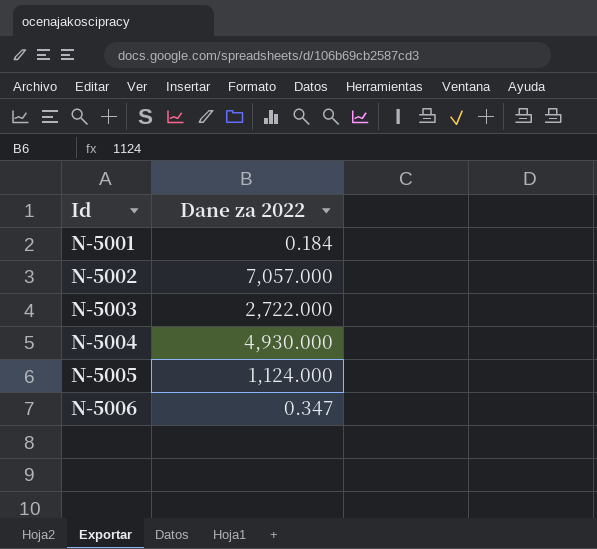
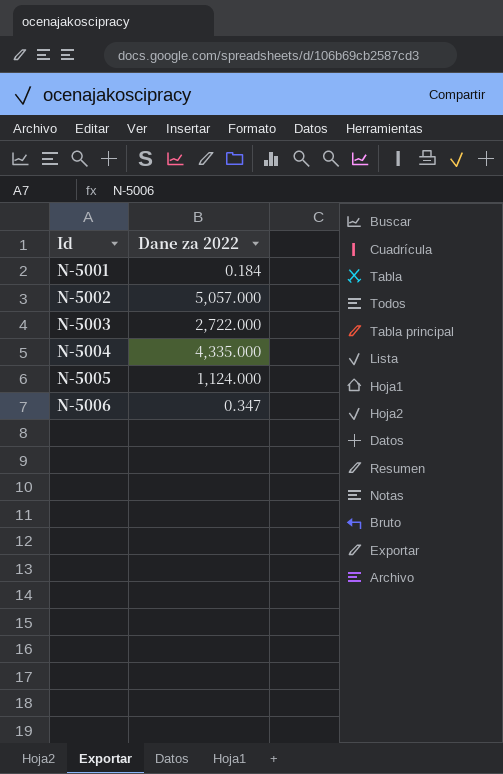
N-5002 | Dane za 2022: 7,057.000 -> 5,057.000
N-5004 | Dane za 2022: 4,930.000 -> 4,335.000

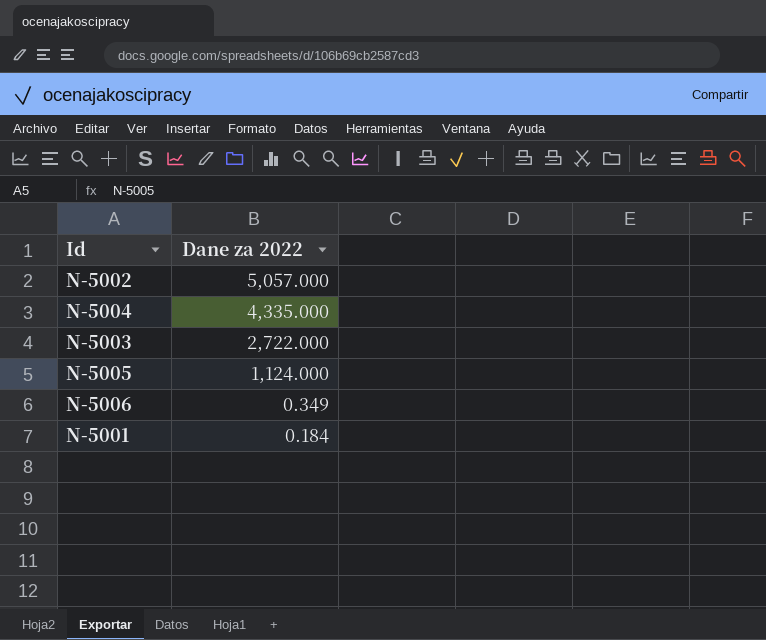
row order: Id ascending -> Dane za 2022 descending
N-5006 | Dane za 2022: 0.347 -> 0.349

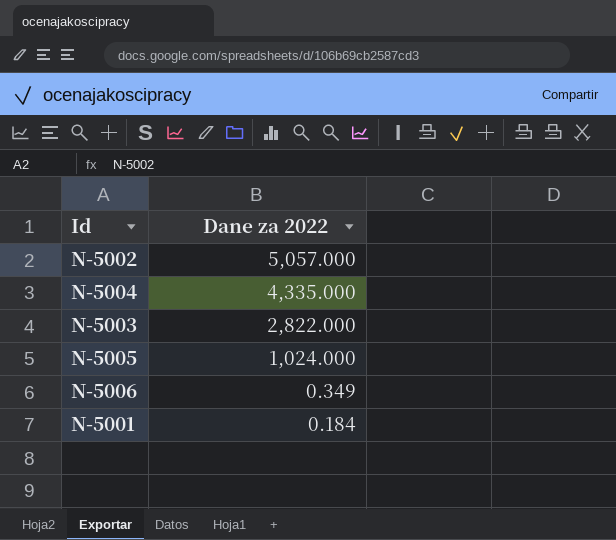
N-5003 | Dane za 2022: 2,722.000 -> 2,822.000
N-5005 | Dane za 2022: 1,124.000 -> 1,024.000

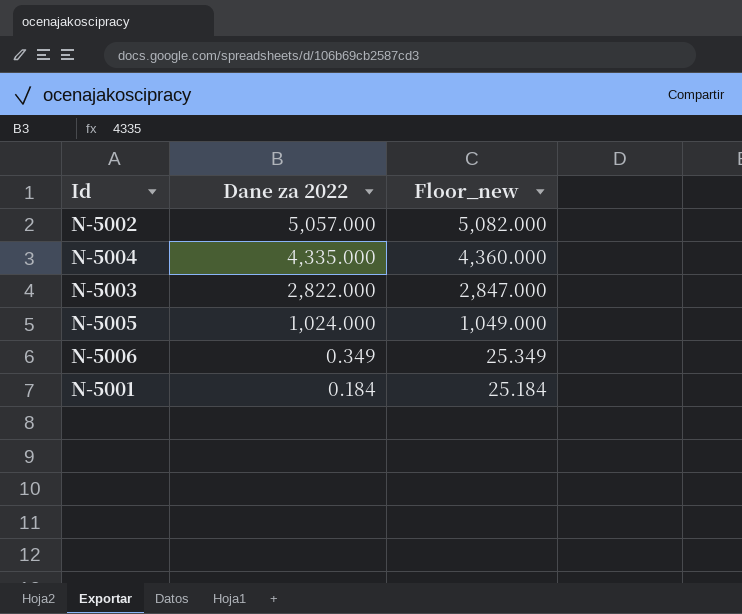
column Floor_new | formula: none -> [Dane za 2022] + 25

